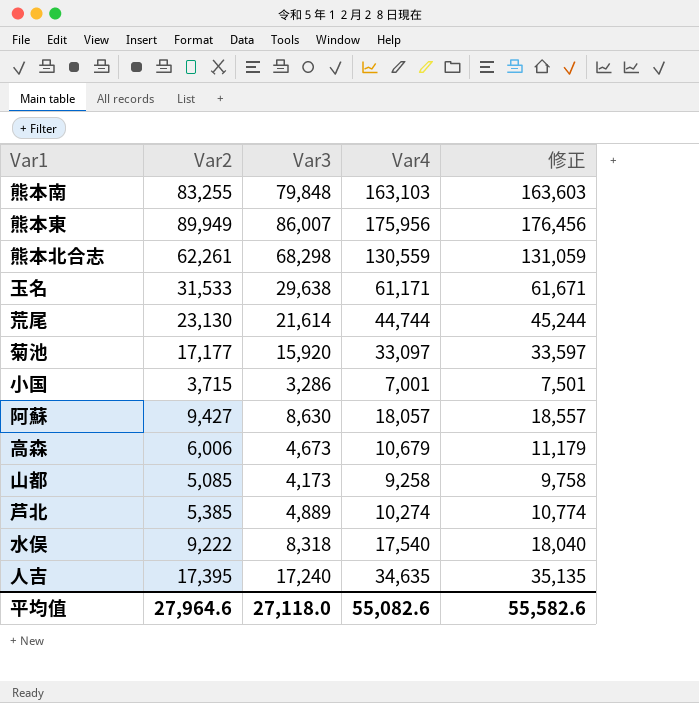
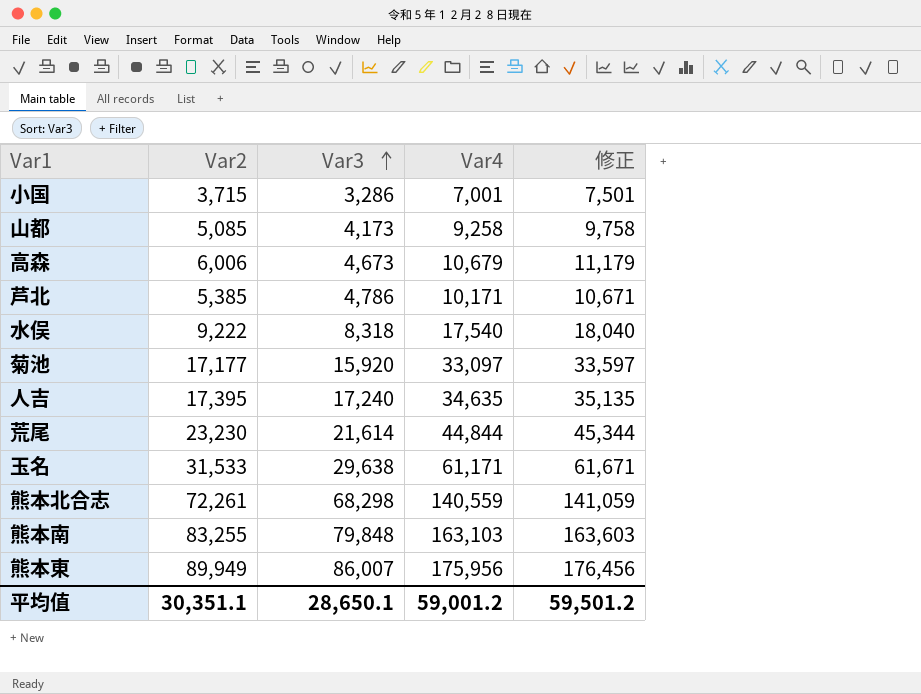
row order: none -> Var3 ascending
row 阿蘇: 9,427 | 8,630 | 18,057 | 18,557 -> none
芦北 | Var3: 4,889 -> 4,786
芦北 | Var4: 10,274 -> 10,171
芦北 | 修正: 10,774 -> 10,671
荒尾 | Var2: 23,130 -> 23,230
荒尾 | Var4: 44,744 -> 44,844
荒尾 | 修正: 45,244 -> 45,344
熊本北合志 | Var2: 62,261 -> 72,261
熊本北合志 | Var4: 130,559 -> 140,559
熊本北合志 | 修正: 131,059 -> 141,059
平均值 | Var2: 27,964.6 -> 30,351.1
平均值 | Var3: 27,118.0 -> 28,650.1
平均值 | Var4: 55,082.6 -> 59,001.2
平均值 | 修正: 55,582.6 -> 59,501.2

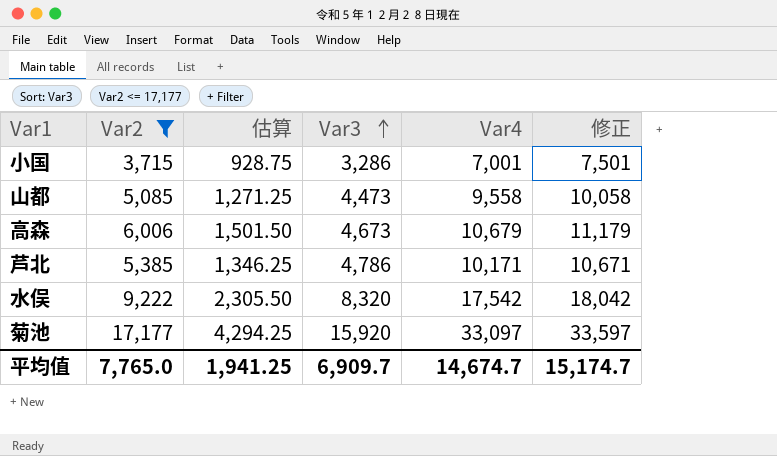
filter: none -> Var2 <= 17,177
column 估算 | formula: none -> [Var2] * 0.25
山都 | Var3: 4,173 -> 4,473
山都 | Var4: 9,258 -> 9,558
山都 | 修正: 9,758 -> 10,058
水俣 | Var3: 8,318 -> 8,320
水俣 | Var4: 17,540 -> 17,542
水俣 | 修正: 18,040 -> 18,042
平均值 | Var2: 30,351.1 -> 7,765.0
平均值 | Var3: 28,650.1 -> 6,909.7
平均值 | Var4: 59,001.2 -> 14,674.7
平均值 | 修正: 59,501.2 -> 15,174.7

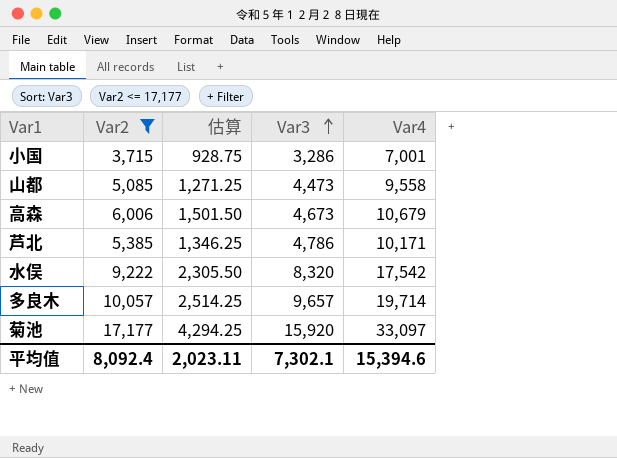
column 修正 | formula: [Var4] + 500 -> none
row 多良木: none -> 10,057 | 2,514.25 | 9,657 | 19,714
平均值 | Var2: 7,765.0 -> 8,092.4
平均值 | 估算: 1,941.25 -> 2,023.11
平均值 | Var3: 6,909.7 -> 7,302.1
平均值 | Var4: 14,674.7 -> 15,394.6

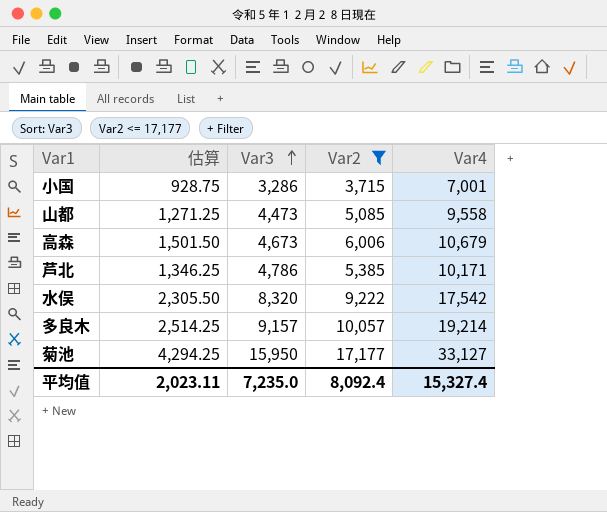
column Var2 | position: 2 -> 4
多良木 | Var3: 9,657 -> 9,157
多良木 | Var4: 19,714 -> 19,214
菊池 | Var3: 15,920 -> 15,950
菊池 | Var4: 33,097 -> 33,127
平均值 | Var3: 7,302.1 -> 7,235.0
平均值 | Var4: 15,394.6 -> 15,327.4

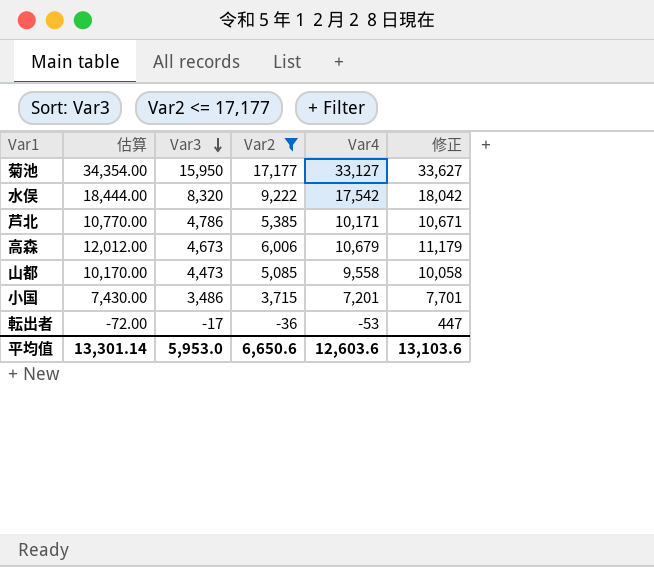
row order: Var3 ascending -> Var3 descending
column 估算 | formula: [Var2] * 0.25 -> [Var2] * 2
column 修正 | formula: none -> [Var4] + 500
row 多良木: 2,514.25 | 9,157 | 10,057 | 19,214 -> none
小国 | Var3: 3,286 -> 3,486
小国 | Var4: 7,001 -> 7,201
row 転出者: none -> -72.00 | -17 | -36 | -53 | 447
平均值 | 估算: 2,023.11 -> 13,301.14
平均值 | Var3: 7,235.0 -> 5,953.0
平均值 | Var2: 8,092.4 -> 6,650.6
平均值 | Var4: 15,327.4 -> 12,603.6

